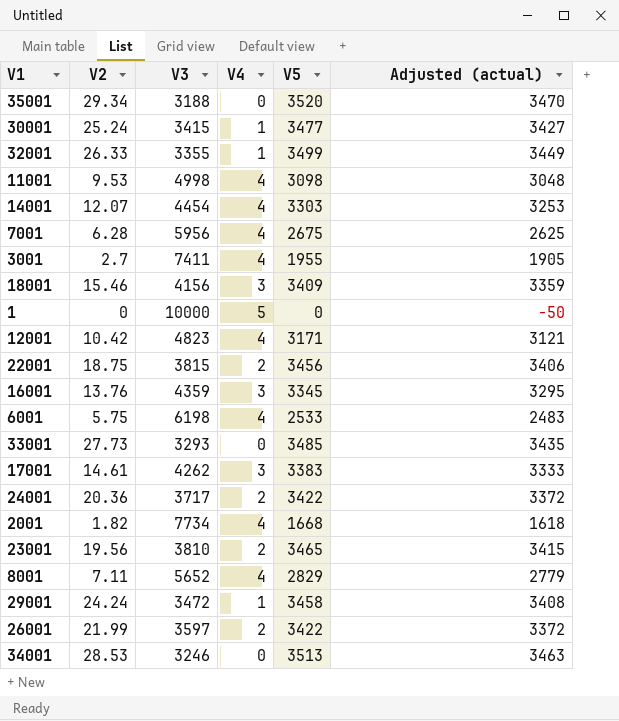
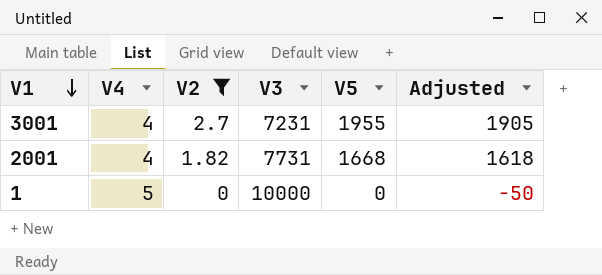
filter: none -> V2 <= 2.7
row order: none -> V1 descending
column V4 | position: 4 -> 2
column name: Adjusted (actual) -> Adjusted
3001 | V3: 7411 -> 7231
2001 | V3: 7734 -> 7731

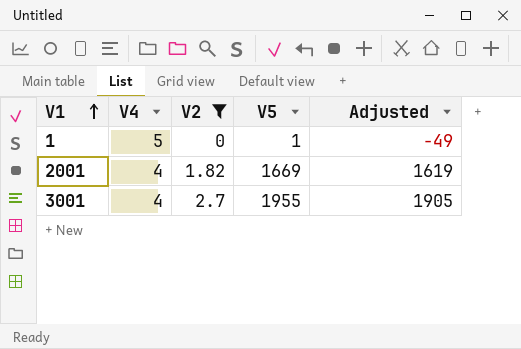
row order: V1 descending -> V1 ascending
column V3 | position: 4 -> none
1 | V5: 0 -> 1
1 | Adjusted: -50 -> -49
2001 | V5: 1668 -> 1669
2001 | Adjusted: 1618 -> 1619

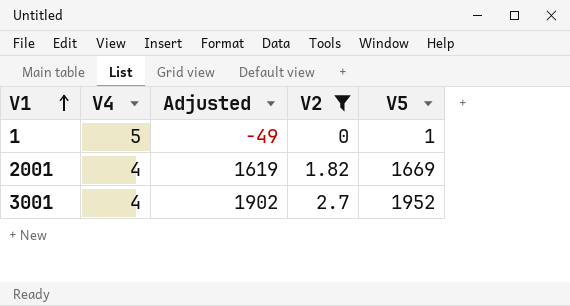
column Adjusted | position: 5 -> 3
3001 | Adjusted: 1905 -> 1902
3001 | V5: 1955 -> 1952

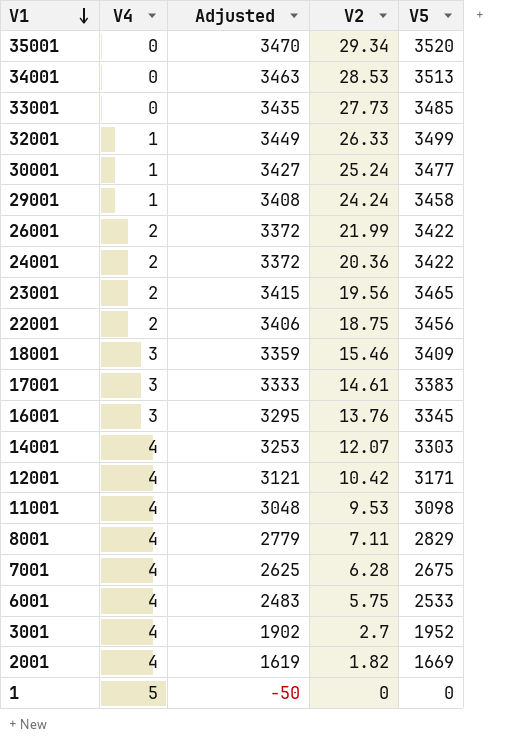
filter: V2 <= 2.7 -> none
row order: V1 ascending -> V1 descending
1 | Adjusted: -49 -> -50
1 | V5: 1 -> 0

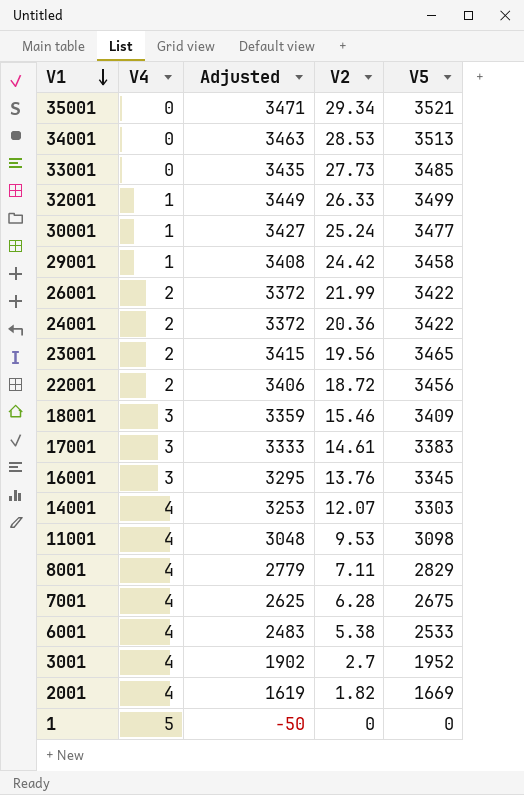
row 12001: 4 | 3121 | 10.42 | 3171 -> none
35001 | Adjusted: 3470 -> 3471
35001 | V5: 3520 -> 3521
29001 | V2: 24.24 -> 24.42
22001 | V2: 18.75 -> 18.72
6001 | V2: 5.75 -> 5.38

